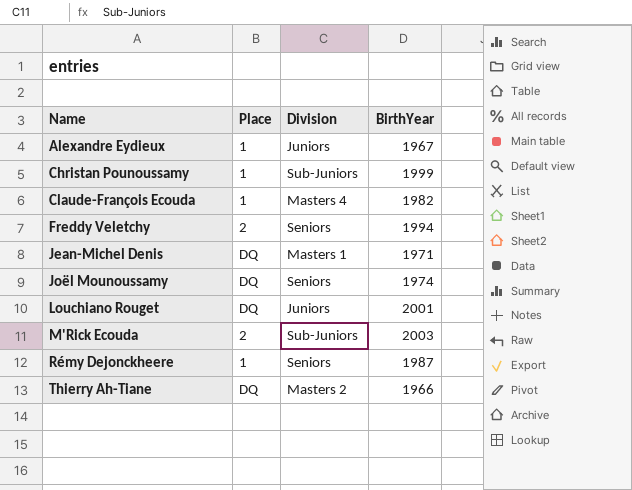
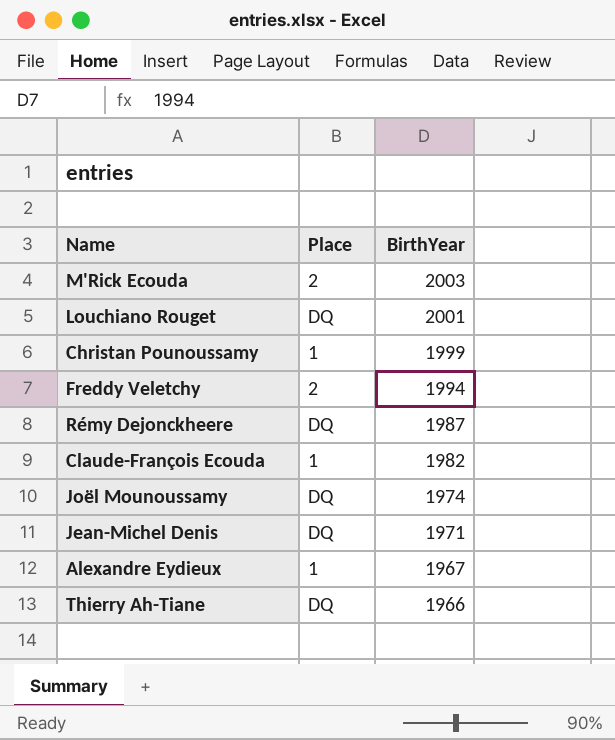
row order: Name ascending -> BirthYear descending
column Division | position: 3 -> none
Rémy Dejonckheere | Place: 1 -> DQ

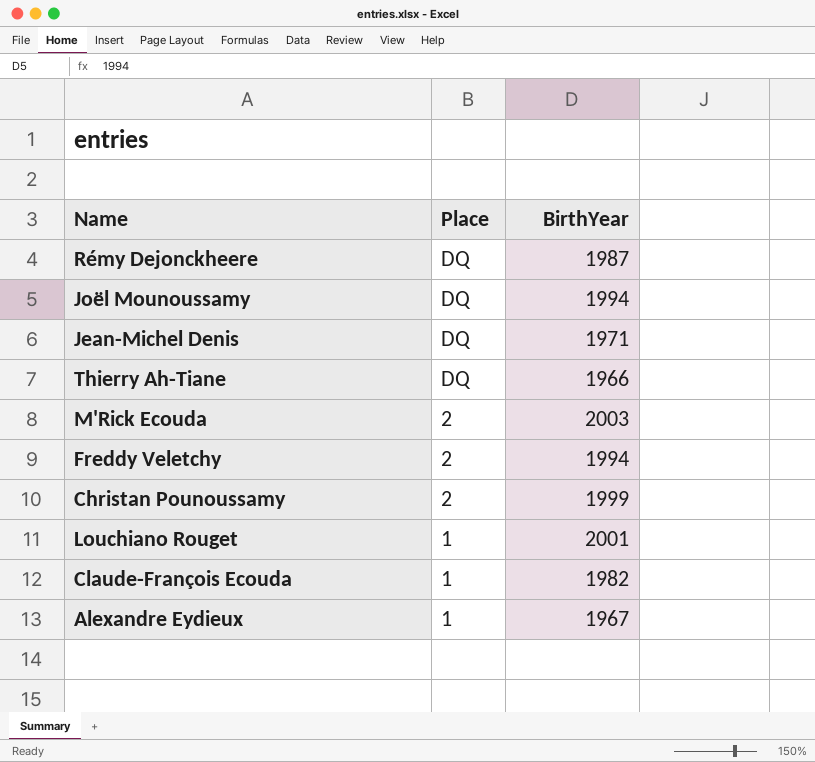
row order: BirthYear descending -> Place descending
Joël Mounoussamy | BirthYear: 1974 -> 1994
Christan Pounoussamy | Place: 1 -> 2
Louchiano Rouget | Place: DQ -> 1

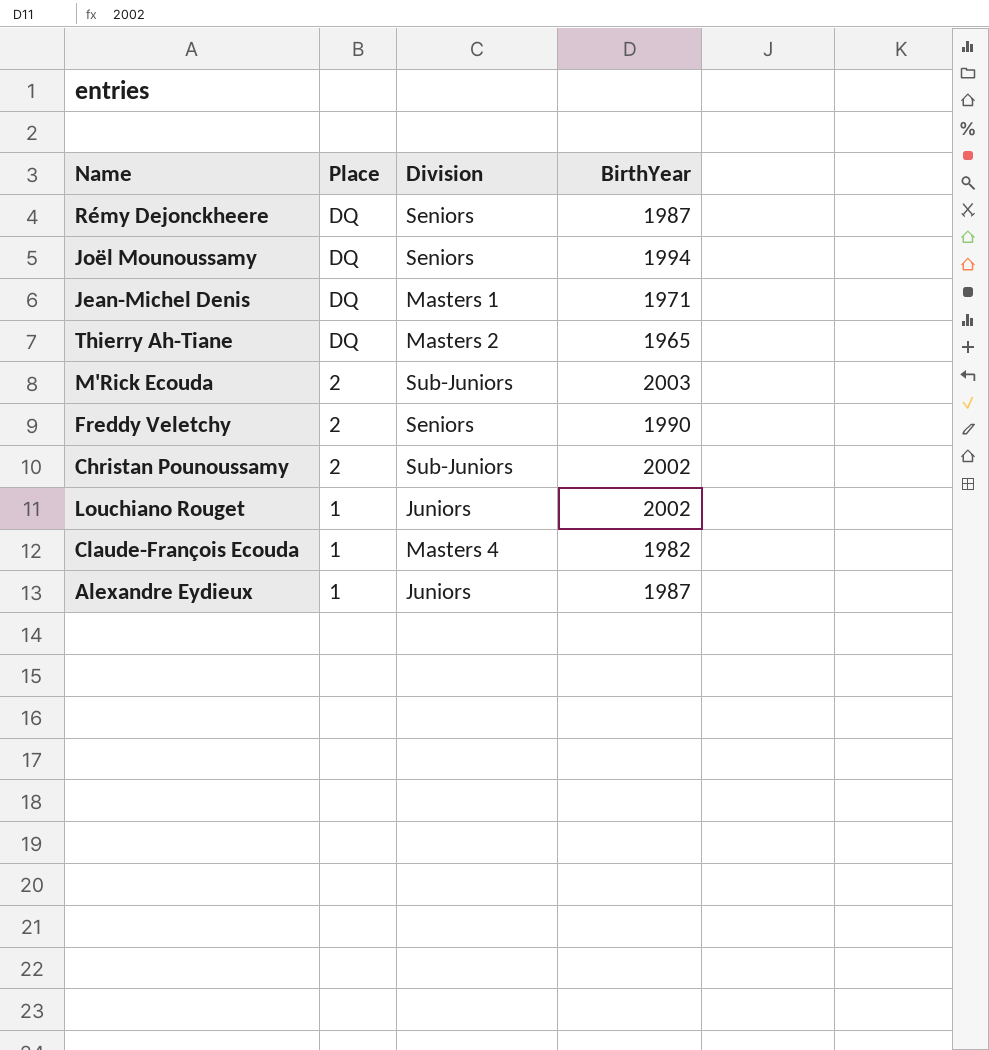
column Division | position: none -> 3
Thierry Ah-Tiane | BirthYear: 1966 -> 1965
Freddy Veletchy | BirthYear: 1994 -> 1990
Christan Pounoussamy | BirthYear: 1999 -> 2002
Louchiano Rouget | BirthYear: 2001 -> 2002
Alexandre Eydieux | BirthYear: 1967 -> 1987

